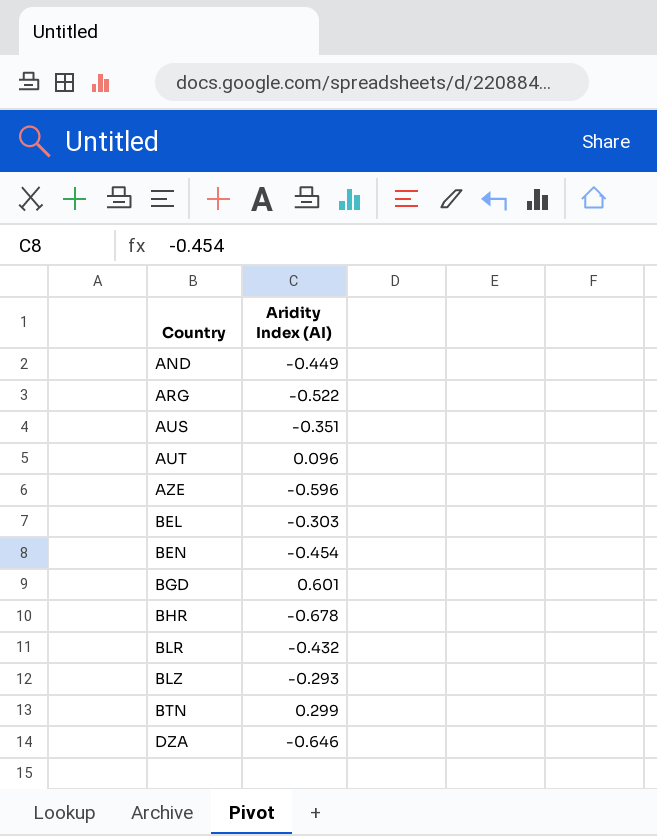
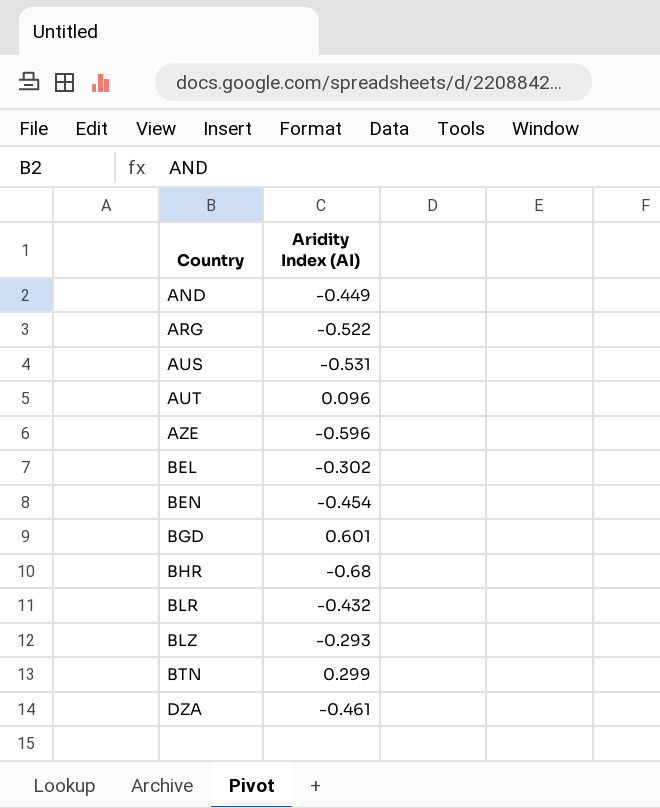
AUS | Aridity Index (AI): -0.351 -> -0.531
BEL | Aridity Index (AI): -0.303 -> -0.302
BHR | Aridity Index (AI): -0.678 -> -0.68
DZA | Aridity Index (AI): -0.646 -> -0.461

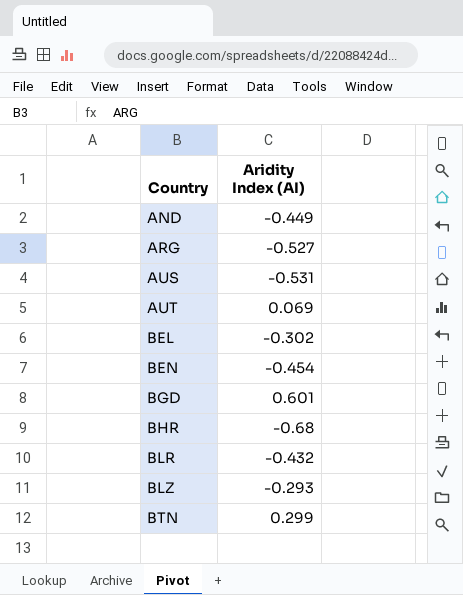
row AZE: -0.596 -> none
row DZA: -0.461 -> none
ARG | Aridity Index (AI): -0.522 -> -0.527
AUT | Aridity Index (AI): 0.096 -> 0.069

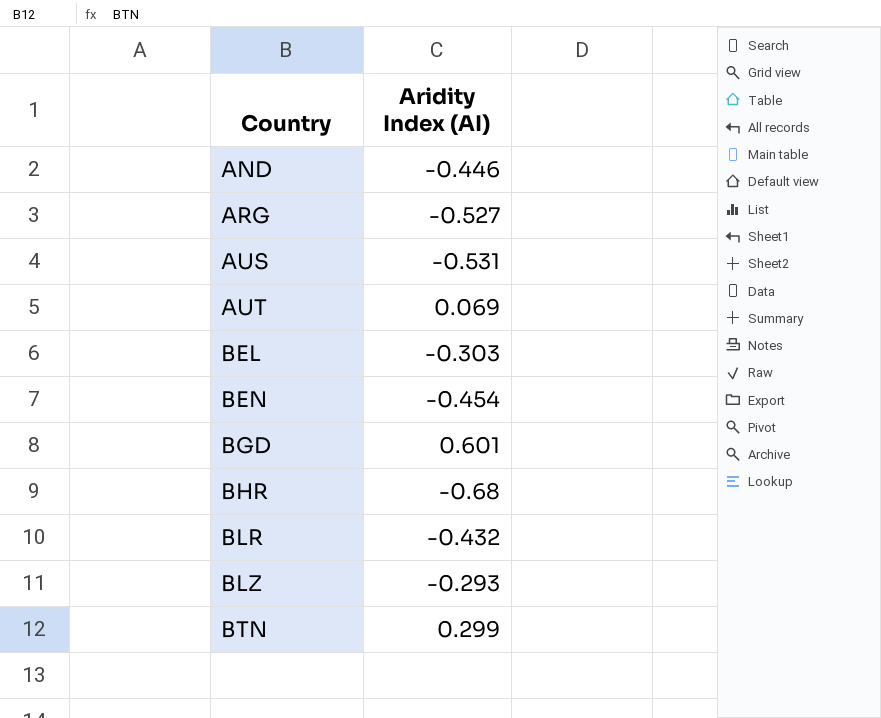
AND | Aridity Index (AI): -0.449 -> -0.446
BEL | Aridity Index (AI): -0.302 -> -0.303

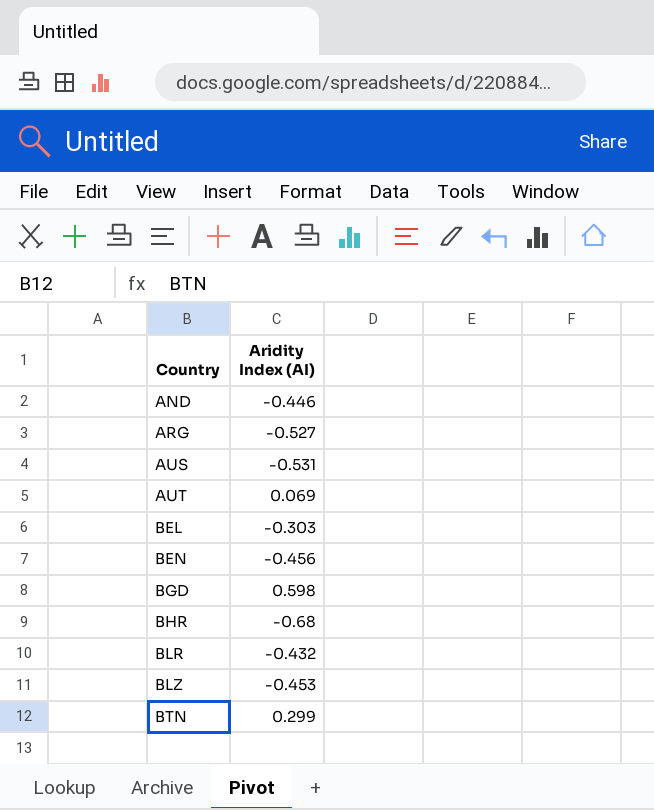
BEN | Aridity Index (AI): -0.454 -> -0.456
BGD | Aridity Index (AI): 0.601 -> 0.598
BLZ | Aridity Index (AI): -0.293 -> -0.453

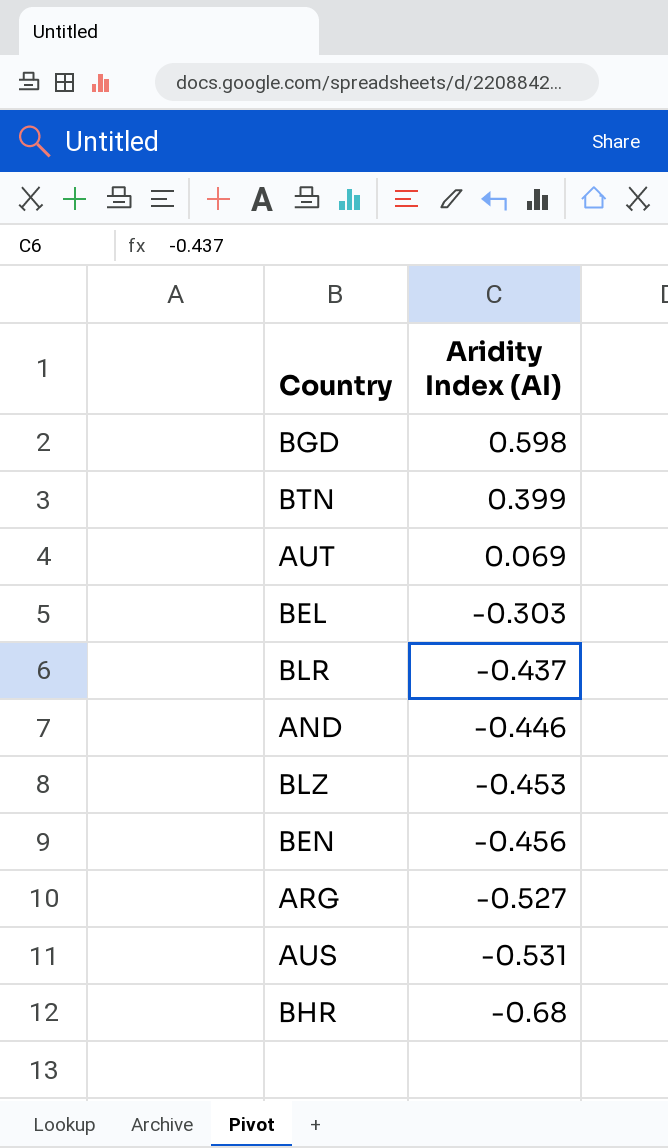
row order: Country ascending -> Aridity Index (AI) descending
BTN | Aridity Index (AI): 0.299 -> 0.399
BLR | Aridity Index (AI): -0.432 -> -0.437

